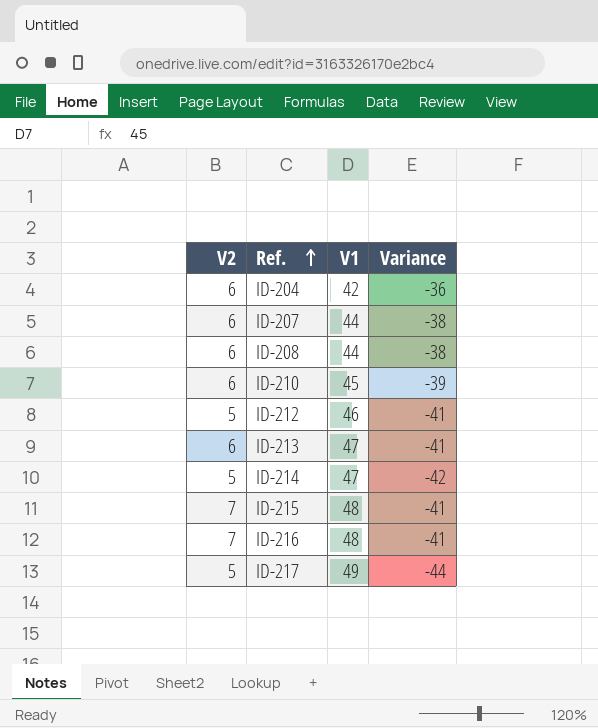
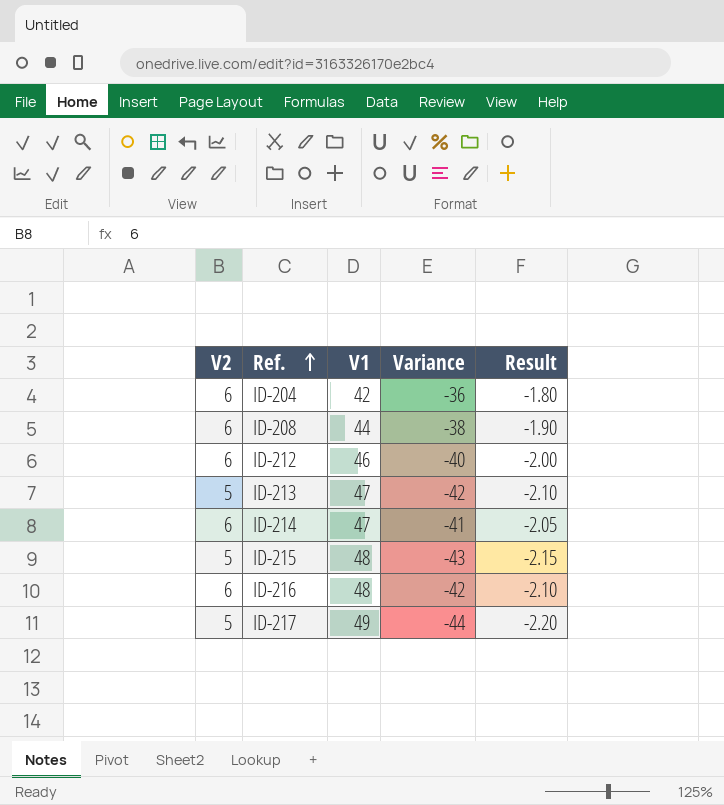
column Result | formula: none -> [Variance] * 0.05
row ID-207: 6 | 44 | -38 -> none
row ID-210: 6 | 45 | -39 -> none
ID-212 | V2: 5 -> 6
ID-212 | Variance: -41 -> -40
ID-213 | V2: 6 -> 5
ID-213 | Variance: -41 -> -42
ID-214 | V2: 5 -> 6
ID-214 | Variance: -42 -> -41
ID-215 | V2: 7 -> 5
ID-215 | Variance: -41 -> -43
ID-216 | V2: 7 -> 6
ID-216 | Variance: -41 -> -42

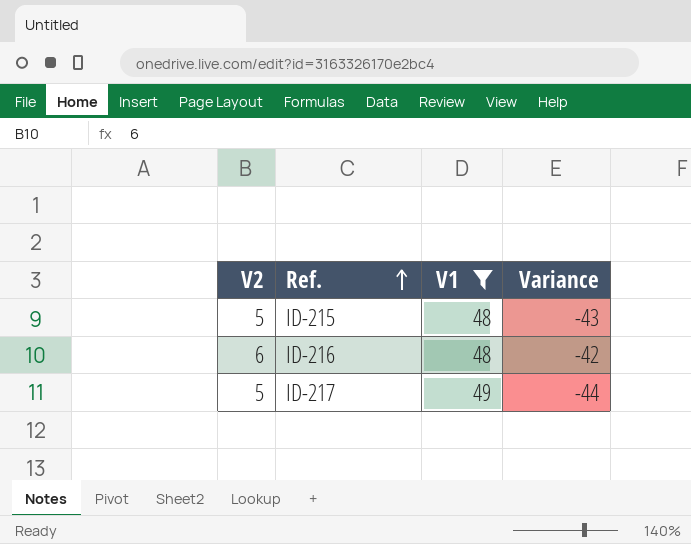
filter: none -> V1 >= 48
column Result | formula: [Variance] * 0.05 -> none

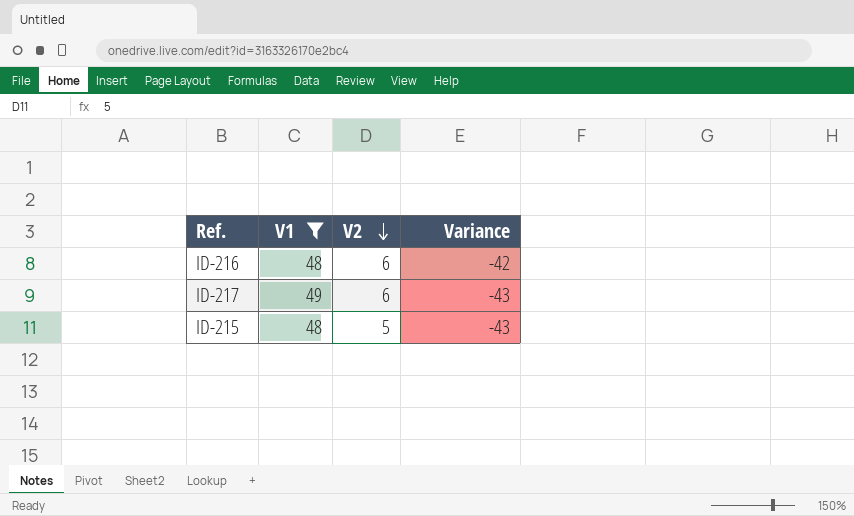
row order: Ref. ascending -> V2 descending
column V2 | position: 1 -> 3
ID-217 | V2: 5 -> 6
ID-217 | Variance: -44 -> -43

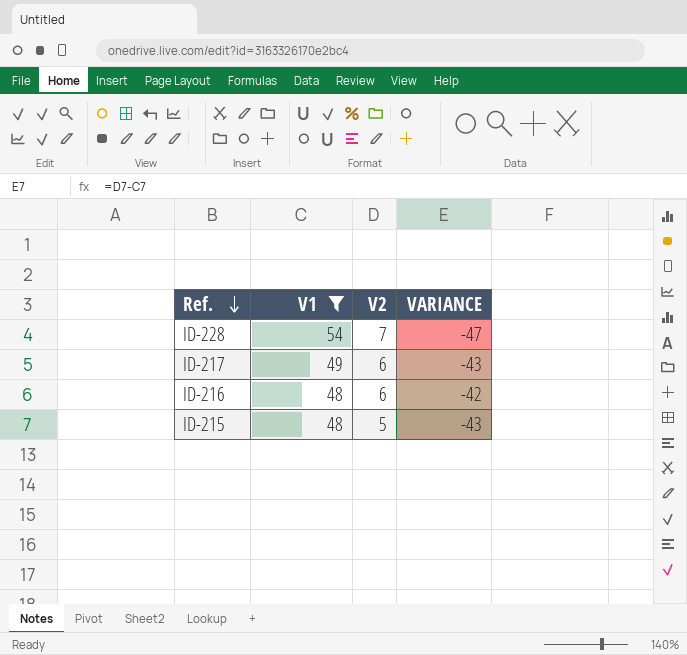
row order: V2 descending -> Ref. descending
column name: Variance -> VARIANCE
row ID-228: none -> 54 | 7 | -47

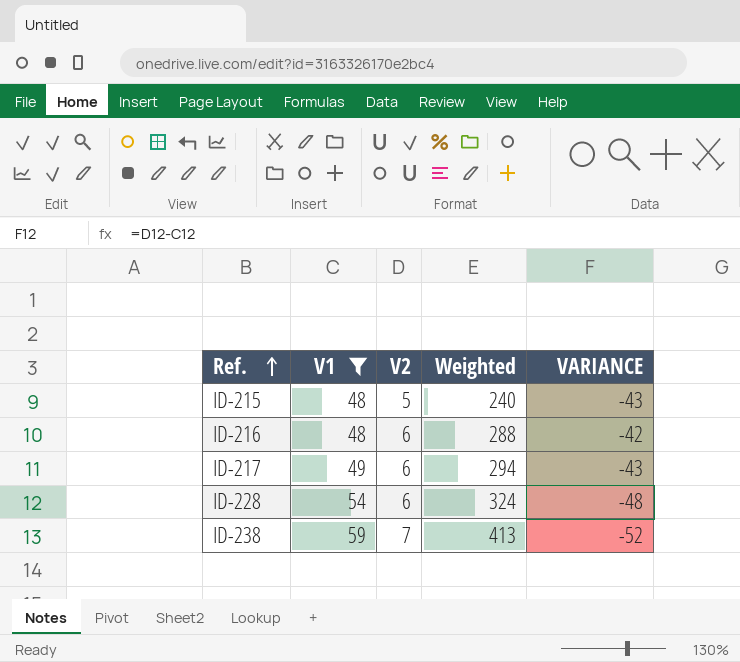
row order: Ref. descending -> Ref. ascending
column Weighted | formula: none -> [V1] * [V2]
ID-228 | V2: 7 -> 6
ID-228 | VARIANCE: -47 -> -48
row ID-238: none -> 59 | 7 | 413 | -52

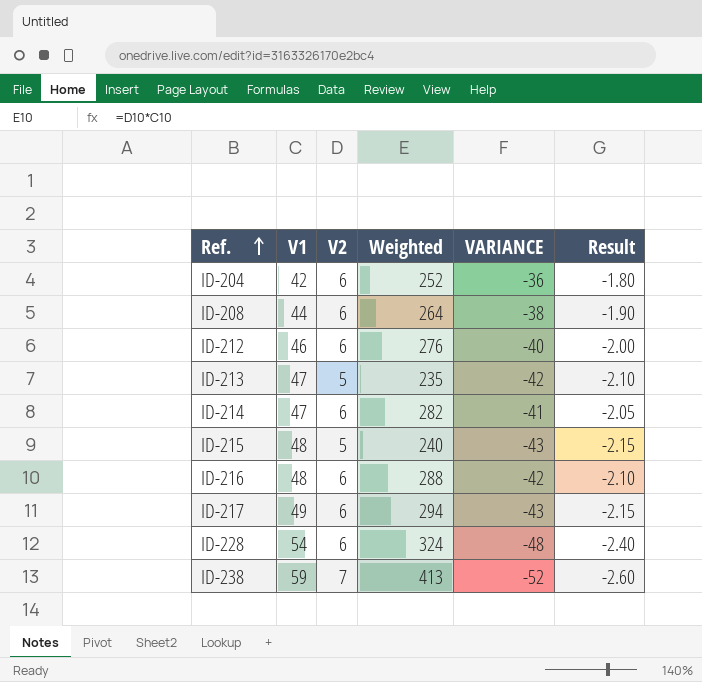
filter: V1 >= 48 -> none
column Result | formula: none -> [VARIANCE] * 0.05

